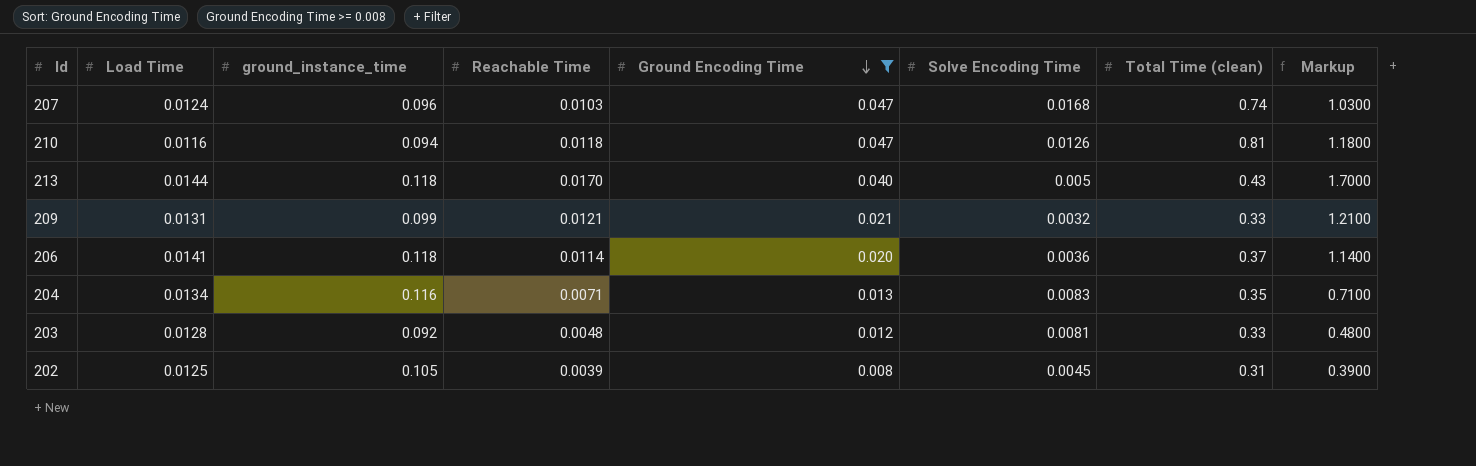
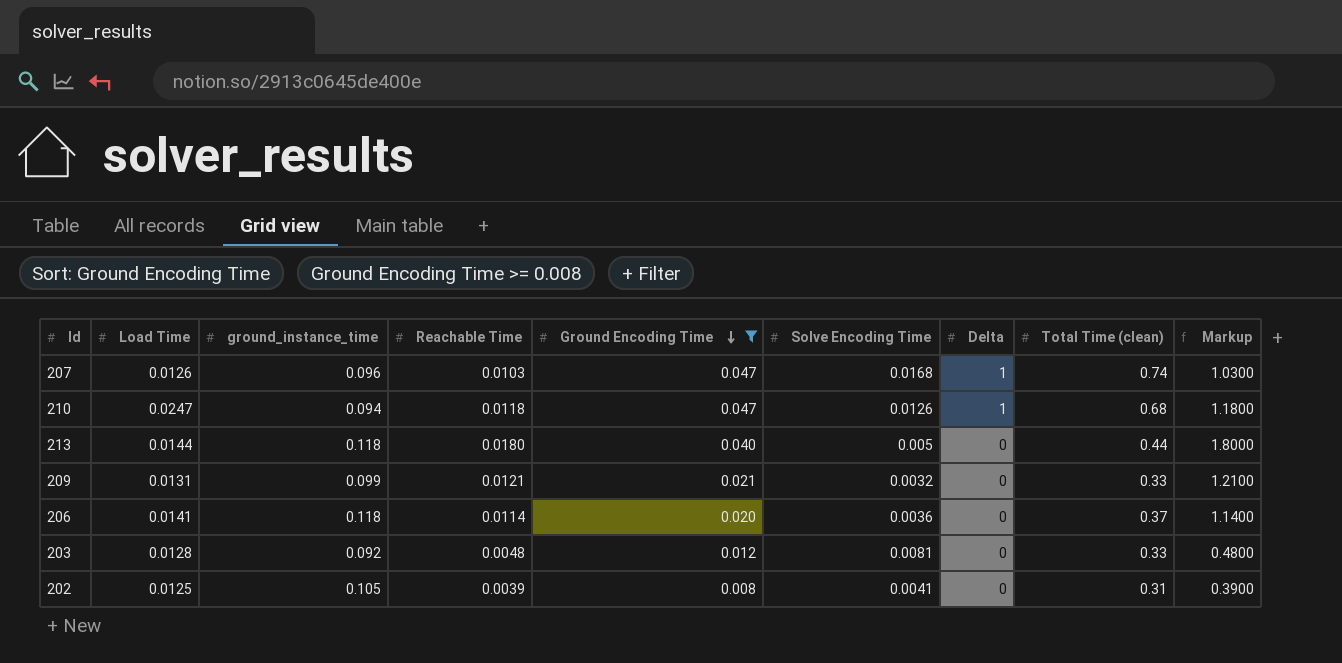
column Delta | position: none -> 7
row 204: 0.0134 | 0.116 | 0.0071 | 0.013 | 0.0083 | 0.35 | 0.7100 -> none
207 | Load Time: 0.0124 -> 0.0126
210 | Load Time: 0.0116 -> 0.0247
210 | Total Time (clean): 0.81 -> 0.68
213 | Reachable Time: 0.0170 -> 0.0180
213 | Total Time (clean): 0.43 -> 0.44
213 | Markup: 1.7000 -> 1.8000
202 | Solve Encoding Time: 0.0045 -> 0.0041

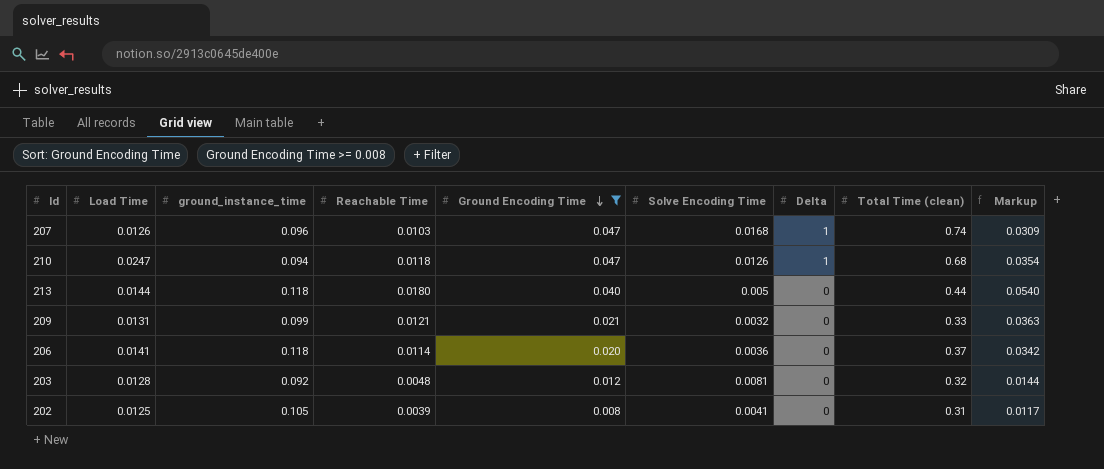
column Markup | formula: [Reachable Time] * 100 -> [Reachable Time] * 3
203 | Total Time (clean): 0.33 -> 0.32

